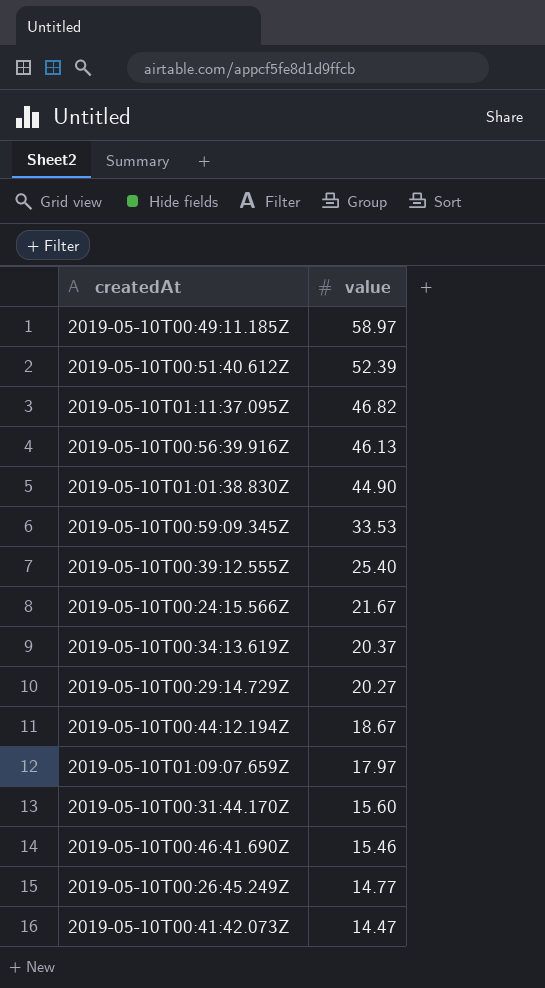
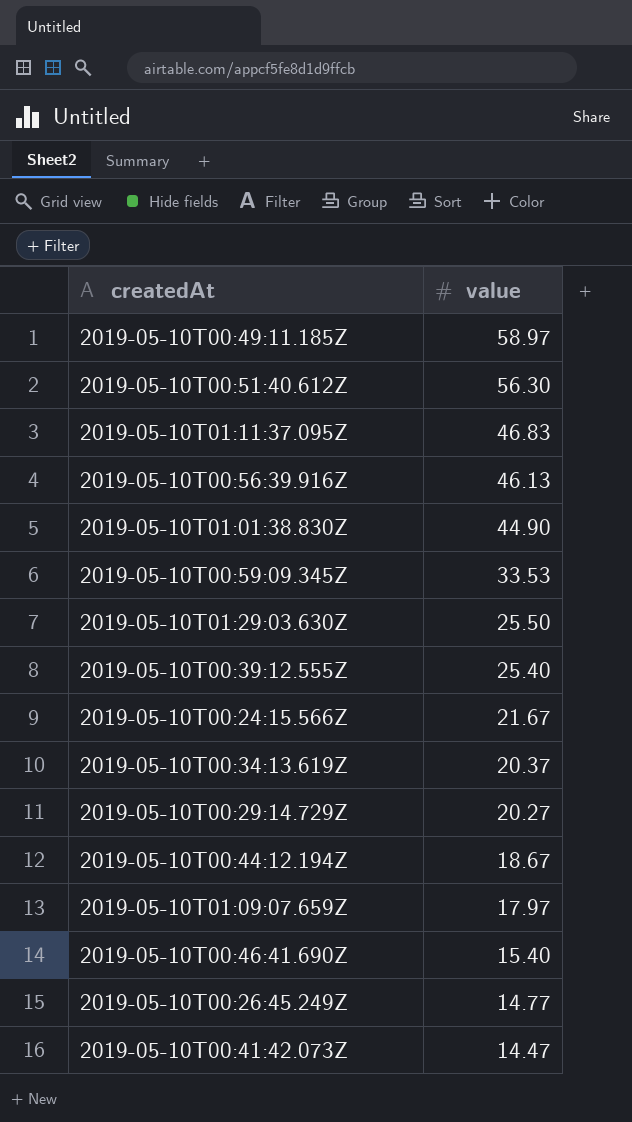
row 2019-05-10T00:31:44.170Z: 15.60 -> none
2019-05-10T00:51:40.612Z | value: 52.39 -> 56.30
2019-05-10T01:11:37.095Z | value: 46.82 -> 46.83
row 2019-05-10T01:29:03.630Z: none -> 25.50
2019-05-10T00:46:41.690Z | value: 15.46 -> 15.40

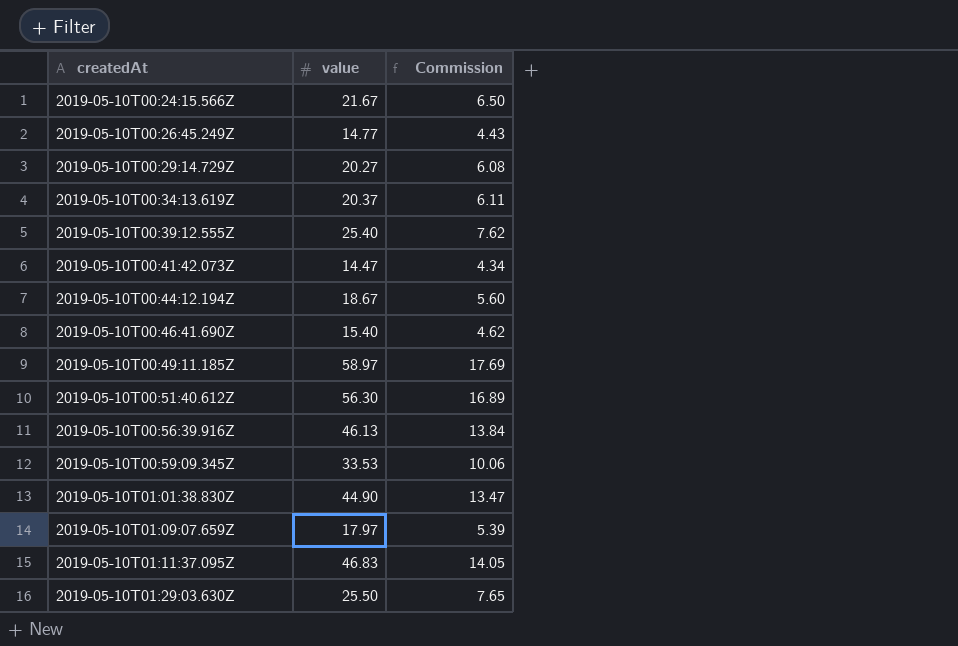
row order: value descending -> createdAt ascending
column Commission | formula: none -> [value] * 0.3

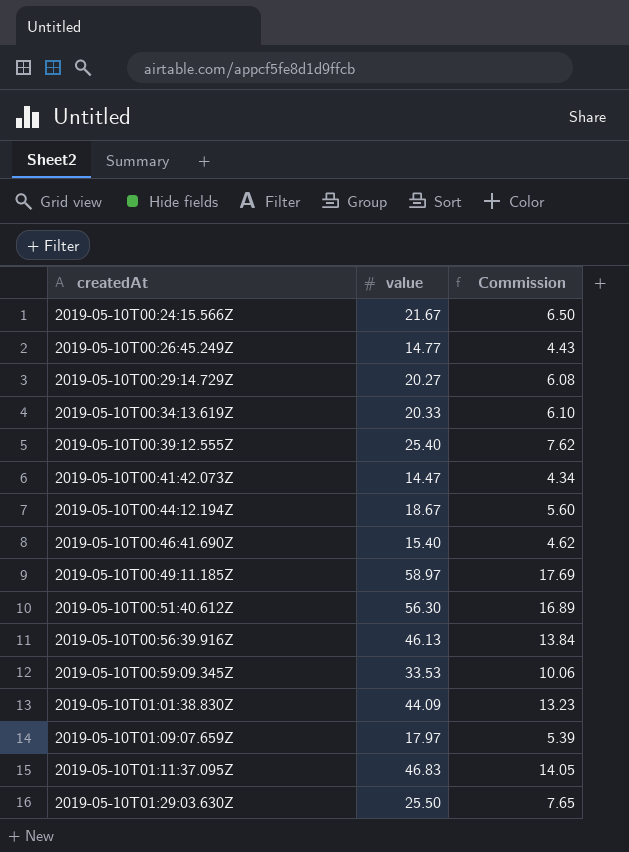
2019-05-10T00:34:13.619Z | value: 20.37 -> 20.33
2019-05-10T00:34:13.619Z | Commission: 6.11 -> 6.10
2019-05-10T01:01:38.830Z | value: 44.90 -> 44.09
2019-05-10T01:01:38.830Z | Commission: 13.47 -> 13.23

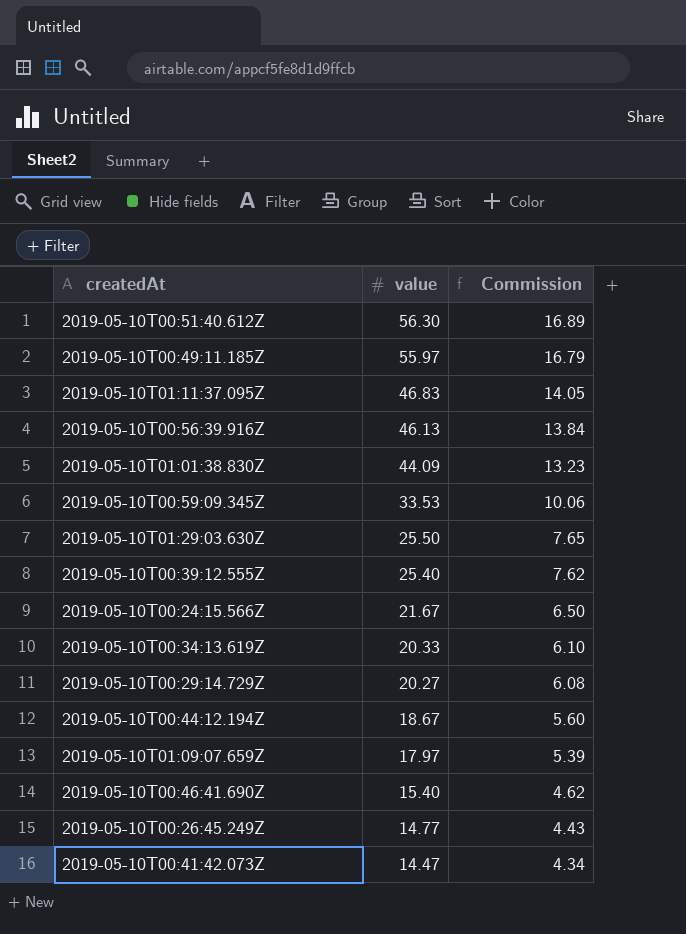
row order: createdAt ascending -> value descending
2019-05-10T00:49:11.185Z | value: 58.97 -> 55.97
2019-05-10T00:49:11.185Z | Commission: 17.69 -> 16.79

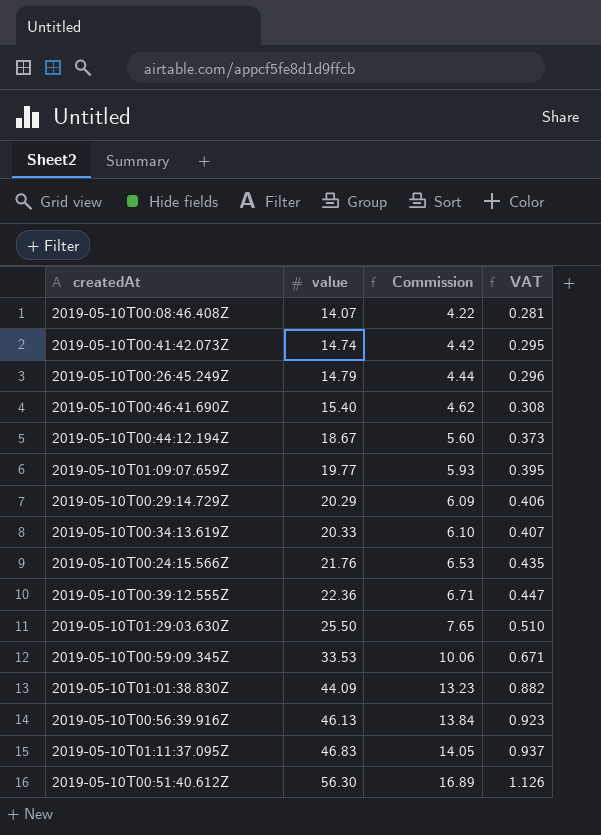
row order: value descending -> value ascending
column VAT | formula: none -> [value] * 0.02
row 2019-05-10T00:49:11.185Z: 55.97 | 16.79 -> none
row 2019-05-10T00:08:46.408Z: none -> 14.07 | 4.22 | 0.281
2019-05-10T00:41:42.073Z | value: 14.47 -> 14.74
2019-05-10T00:41:42.073Z | Commission: 4.34 -> 4.42
2019-05-10T00:26:45.249Z | value: 14.77 -> 14.79
2019-05-10T00:26:45.249Z | Commission: 4.43 -> 4.44
2019-05-10T01:09:07.659Z | value: 17.97 -> 19.77
2019-05-10T01:09:07.659Z | Commission: 5.39 -> 5.93
2019-05-10T00:29:14.729Z | value: 20.27 -> 20.29
2019-05-10T00:29:14.729Z | Commission: 6.08 -> 6.09
2019-05-10T00:24:15.566Z | value: 21.67 -> 21.76
2019-05-10T00:24:15.566Z | Commission: 6.50 -> 6.53
2019-05-10T00:39:12.555Z | value: 25.40 -> 22.36
2019-05-10T00:39:12.555Z | Commission: 7.62 -> 6.71

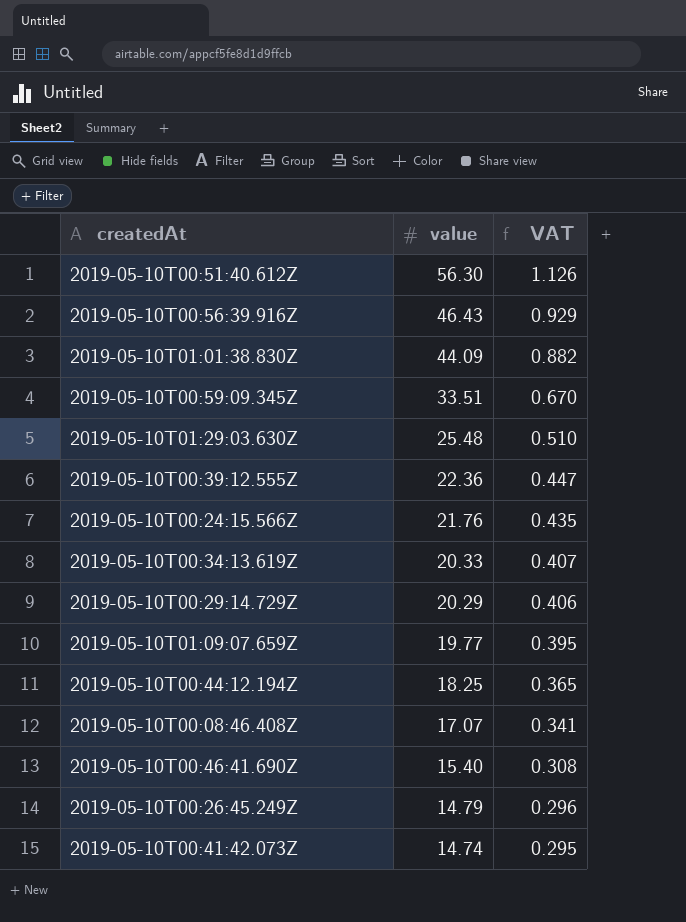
row order: value ascending -> value descending
column Commission | formula: [value] * 0.3 -> none
row 2019-05-10T01:11:37.095Z: 46.83 | 14.05 | 0.937 -> none
2019-05-10T00:56:39.916Z | value: 46.13 -> 46.43
2019-05-10T00:56:39.916Z | VAT: 0.923 -> 0.929
2019-05-10T00:59:09.345Z | value: 33.53 -> 33.51
2019-05-10T00:59:09.345Z | VAT: 0.671 -> 0.670
2019-05-10T01:29:03.630Z | value: 25.50 -> 25.48
2019-05-10T00:44:12.194Z | value: 18.67 -> 18.25
2019-05-10T00:44:12.194Z | VAT: 0.373 -> 0.365
2019-05-10T00:08:46.408Z | value: 14.07 -> 17.07
2019-05-10T00:08:46.408Z | VAT: 0.281 -> 0.341

